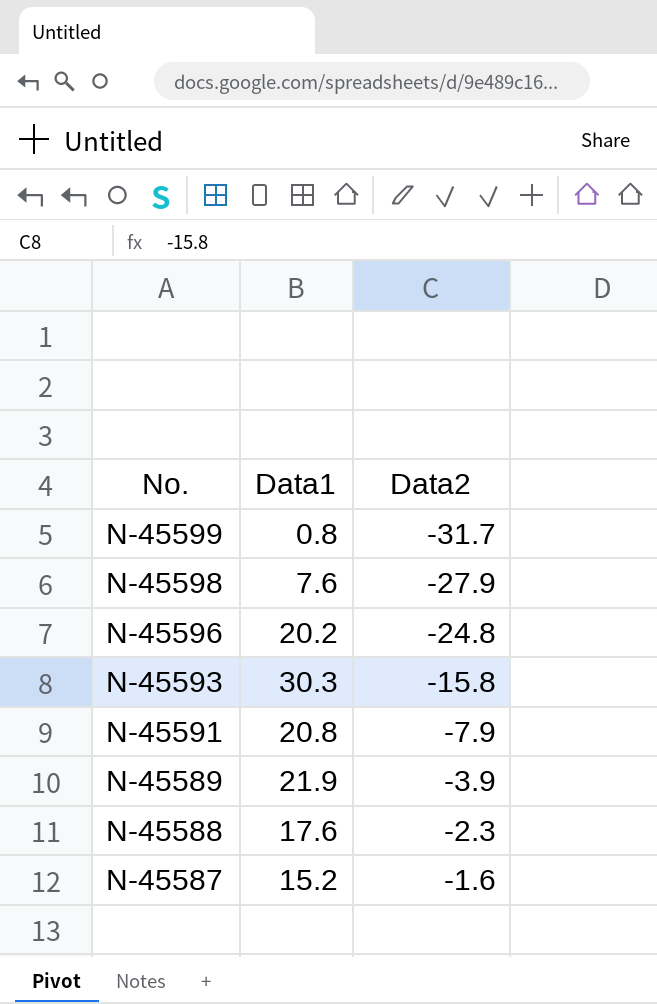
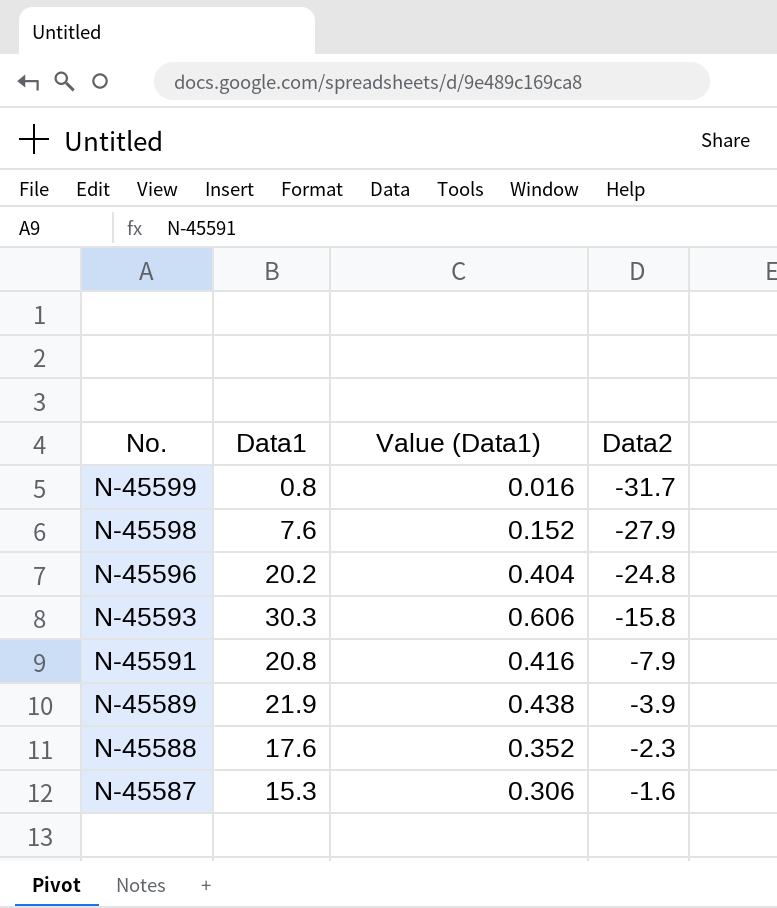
column Value (Data1) | formula: none -> [Data1] * 0.02
N-45587 | Data1: 15.2 -> 15.3

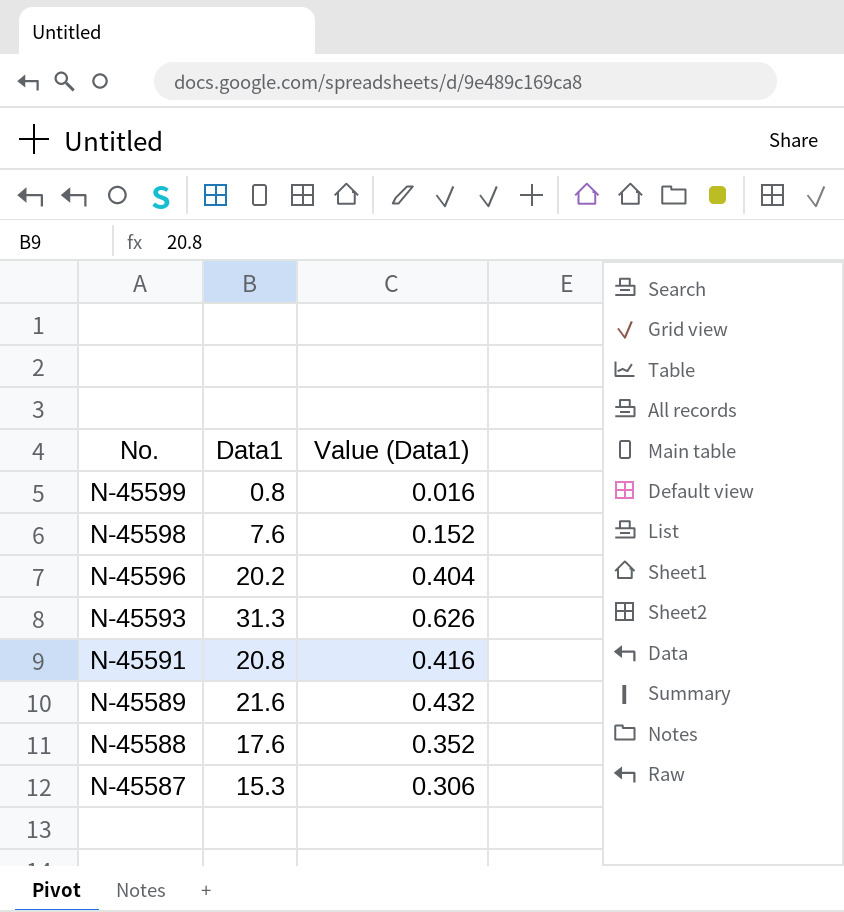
column Data2 | position: 4 -> none
N-45593 | Data1: 30.3 -> 31.3
N-45593 | Value (Data1): 0.606 -> 0.626
N-45589 | Data1: 21.9 -> 21.6
N-45589 | Value (Data1): 0.438 -> 0.432

